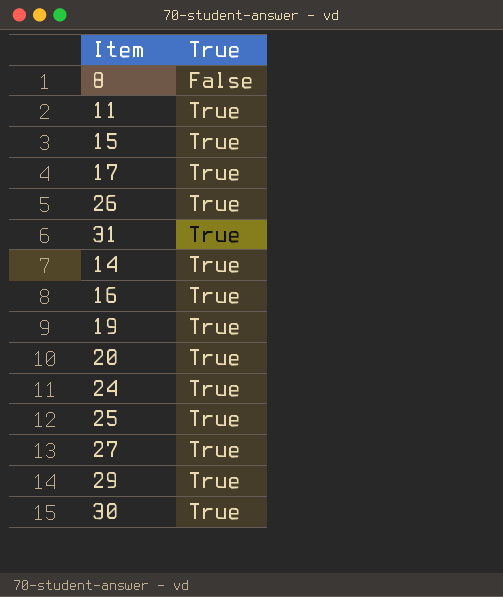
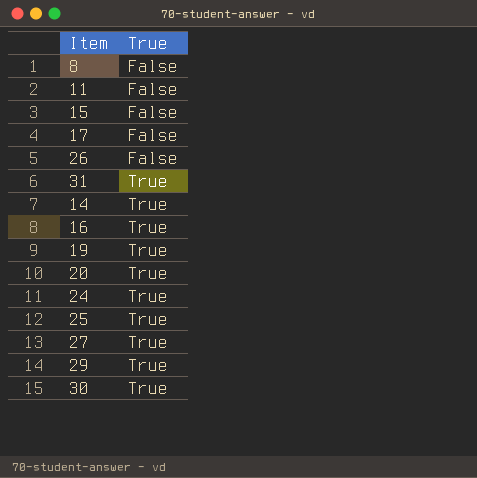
11 | True: True -> False
15 | True: True -> False
17 | True: True -> False
26 | True: True -> False

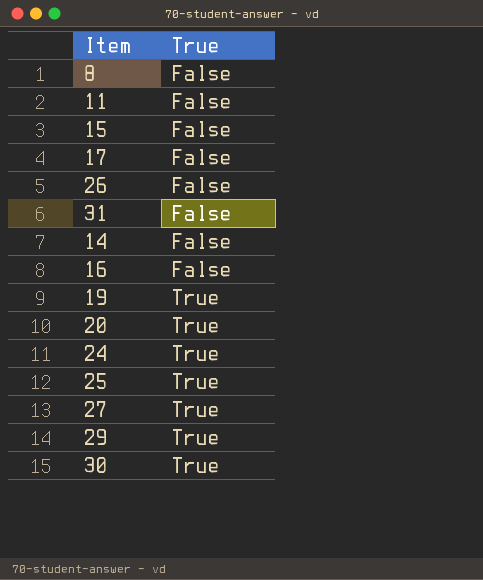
31 | True: True -> False
14 | True: True -> False
16 | True: True -> False

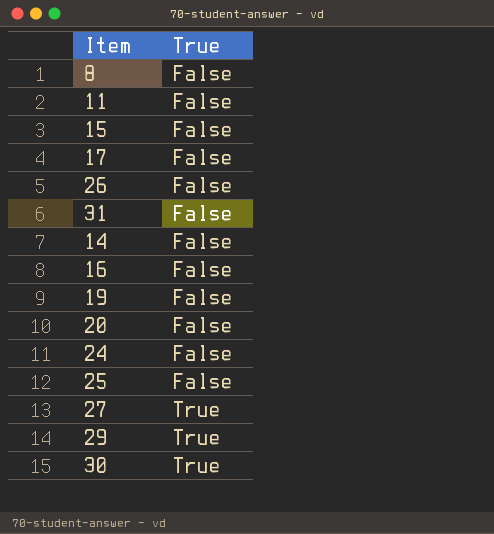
19 | True: True -> False
20 | True: True -> False
24 | True: True -> False
25 | True: True -> False

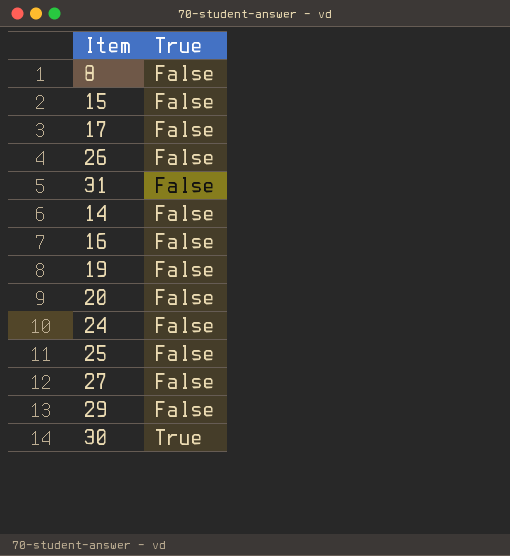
row 11: False -> none
27 | True: True -> False
29 | True: True -> False

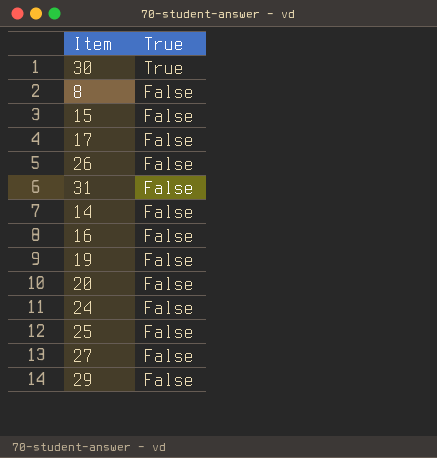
row order: True ascending -> True descending

